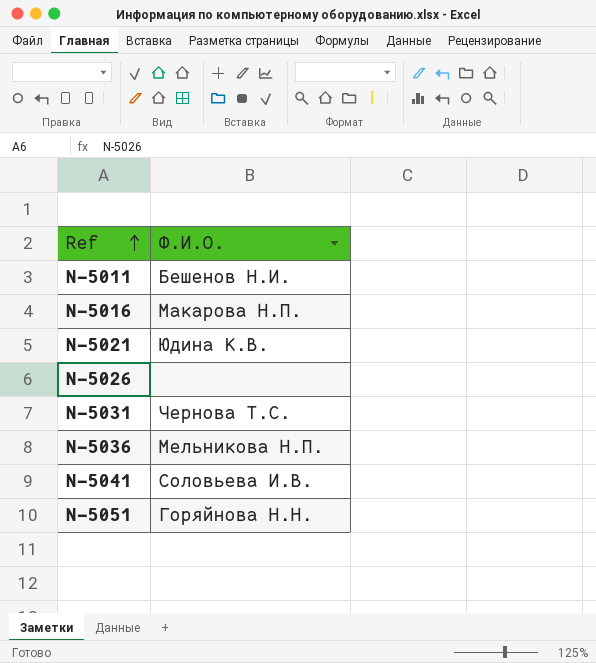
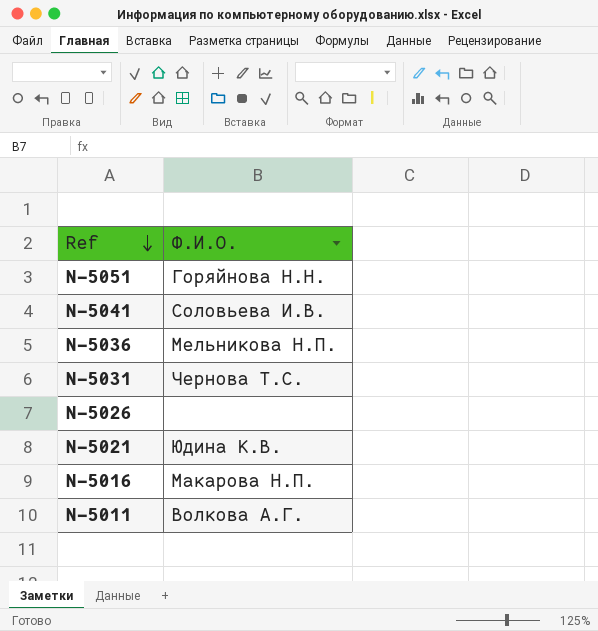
row order: Ref ascending -> Ref descending
N-5011 | Ф.И.О.: Бешенов Н.И. -> Волкова А.Г.

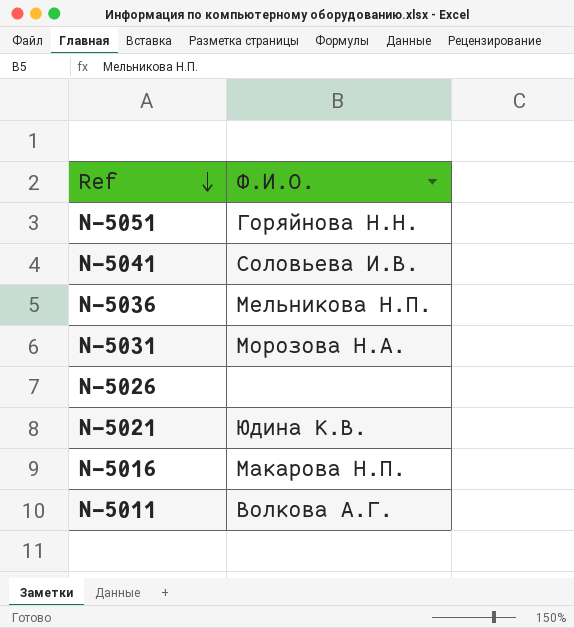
N-5031 | Ф.И.О.: Чернова Т.С. -> Морозова Н.А.

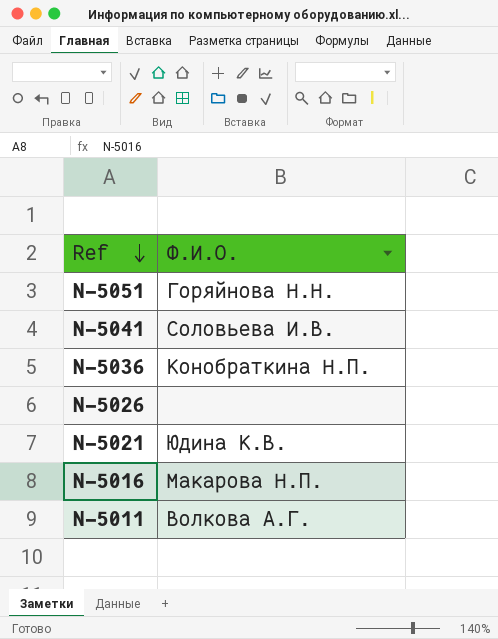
row N-5031: Морозова Н.А. -> none
N-5036 | Ф.И.О.: Мельникова Н.П. -> Конобраткина Н.П.

